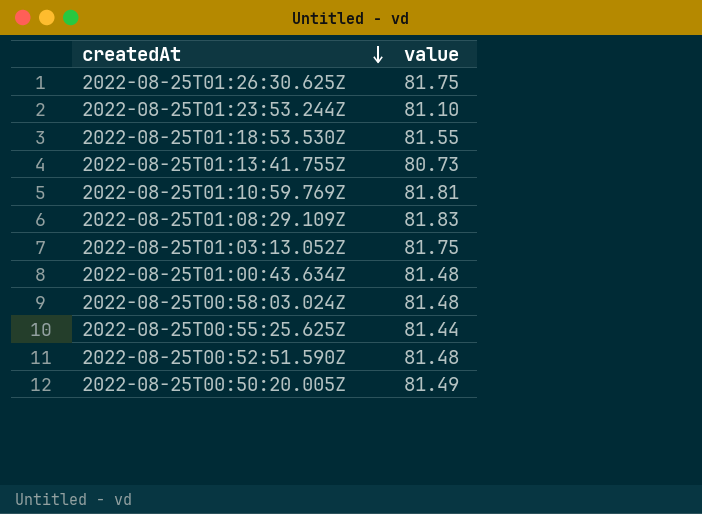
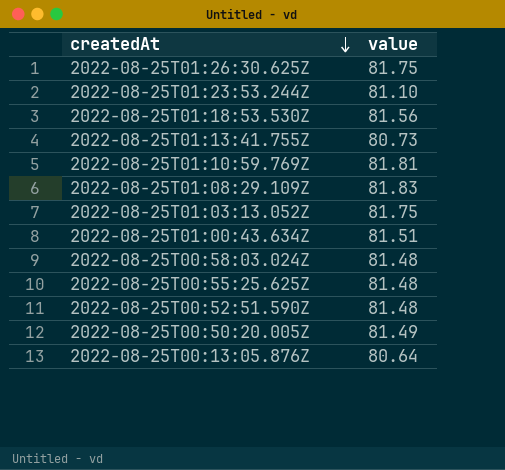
2022-08-25T01:18:53.530Z | value: 81.55 -> 81.56
2022-08-25T01:00:43.634Z | value: 81.48 -> 81.51
2022-08-25T00:55:25.625Z | value: 81.44 -> 81.48
row 2022-08-25T00:13:05.876Z: none -> 80.64

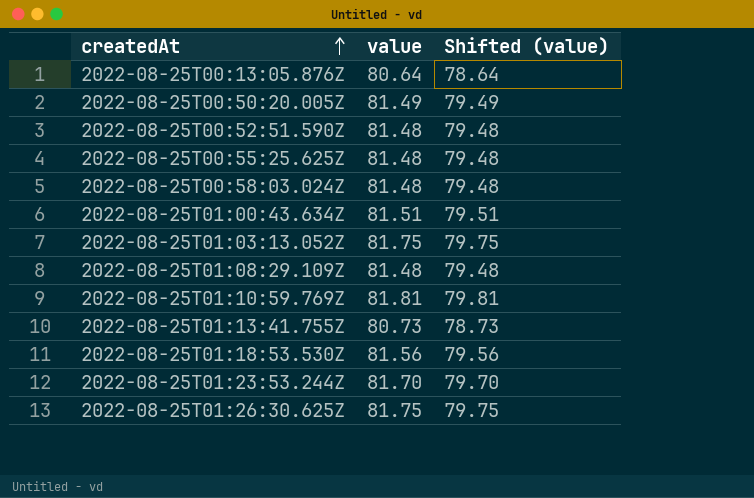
row order: createdAt descending -> createdAt ascending
column Shifted (value) | formula: none -> [value] - 2
2022-08-25T01:08:29.109Z | value: 81.83 -> 81.48
2022-08-25T01:23:53.244Z | value: 81.10 -> 81.70

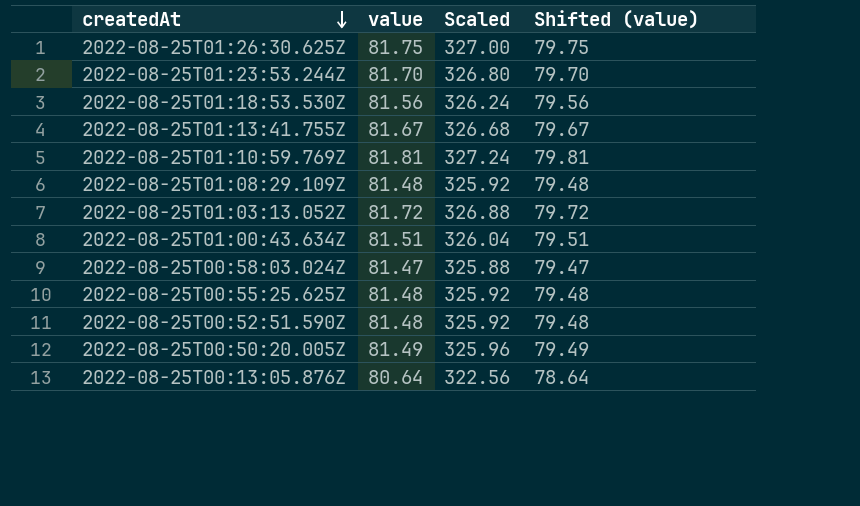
row order: createdAt ascending -> createdAt descending
column Scaled | formula: none -> [value] * 4
2022-08-25T01:13:41.755Z | value: 80.73 -> 81.67
2022-08-25T01:13:41.755Z | Shifted (value): 78.73 -> 79.67
2022-08-25T01:03:13.052Z | value: 81.75 -> 81.72
2022-08-25T01:03:13.052Z | Shifted (value): 79.75 -> 79.72
2022-08-25T00:58:03.024Z | value: 81.48 -> 81.47
2022-08-25T00:58:03.024Z | Shifted (value): 79.48 -> 79.47

